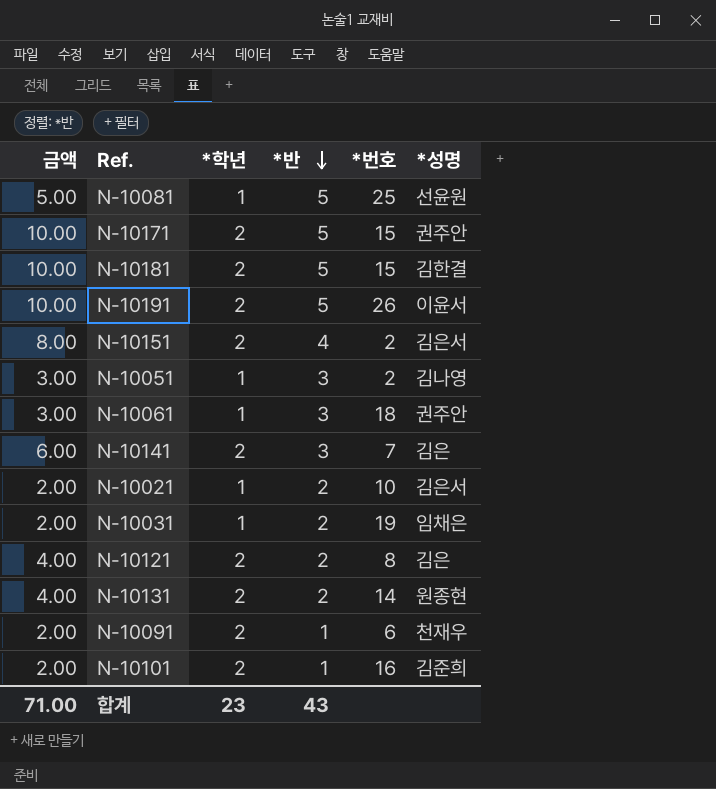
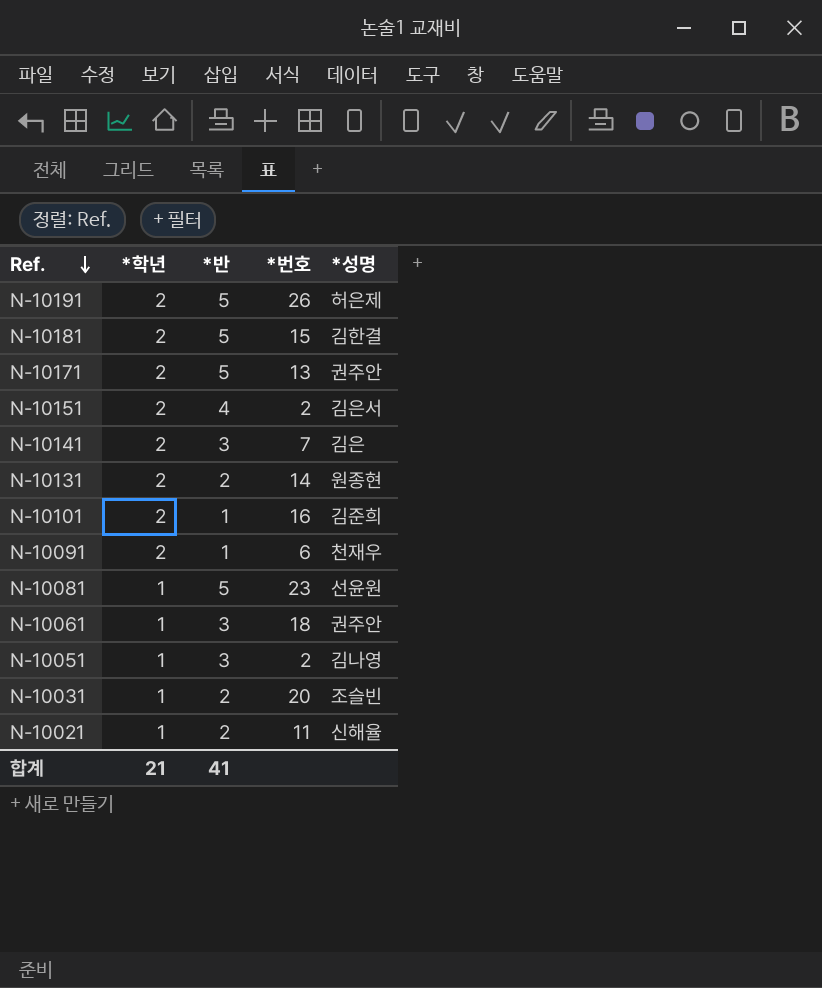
row order: *반 descending -> Ref. descending
column 금액 | formula: [*학년] * [*반] -> none
row N-10121: 4.00 | 2 | 2 | 8 | 김은 -> none
N-10191 | *성명: 이윤서 -> 허은제
N-10171 | *번호: 15 -> 13
N-10081 | *번호: 25 -> 23
N-10031 | *번호: 19 -> 20
N-10031 | *성명: 임채은 -> 조슬빈
N-10021 | *번호: 10 -> 11
N-10021 | *성명: 김은서 -> 신해율
합계 | *학년: 23 -> 21
합계 | *반: 43 -> 41

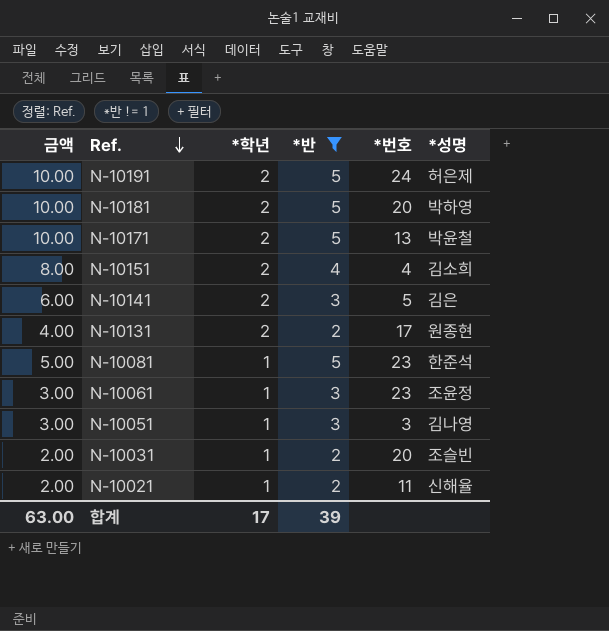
filter: none -> *반 != 1
column 금액 | formula: none -> [*학년] * [*반]
N-10191 | *번호: 26 -> 24
N-10181 | *번호: 15 -> 20
N-10181 | *성명: 김한결 -> 박하영
N-10171 | *성명: 권주안 -> 박윤철
N-10151 | *번호: 2 -> 4
N-10151 | *성명: 김은서 -> 김소희
N-10141 | *번호: 7 -> 5
N-10131 | *번호: 14 -> 17
N-10081 | *성명: 선윤원 -> 한준석
N-10061 | *번호: 18 -> 23
N-10061 | *성명: 권주안 -> 조윤정
N-10051 | *번호: 2 -> 3
합계 | *학년: 21 -> 17
합계 | *반: 41 -> 39

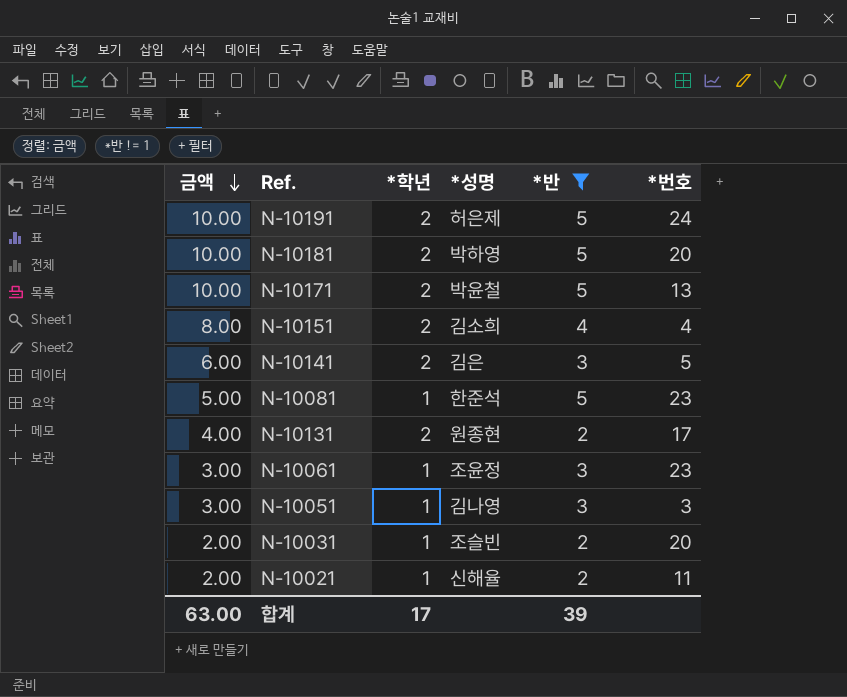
row order: Ref. descending -> 금액 descending
column *성명 | position: 6 -> 4

